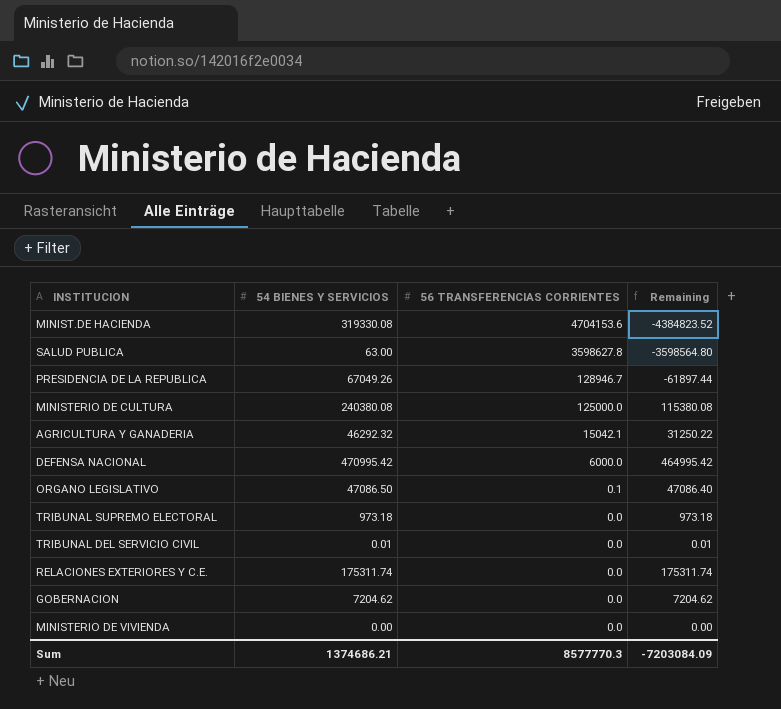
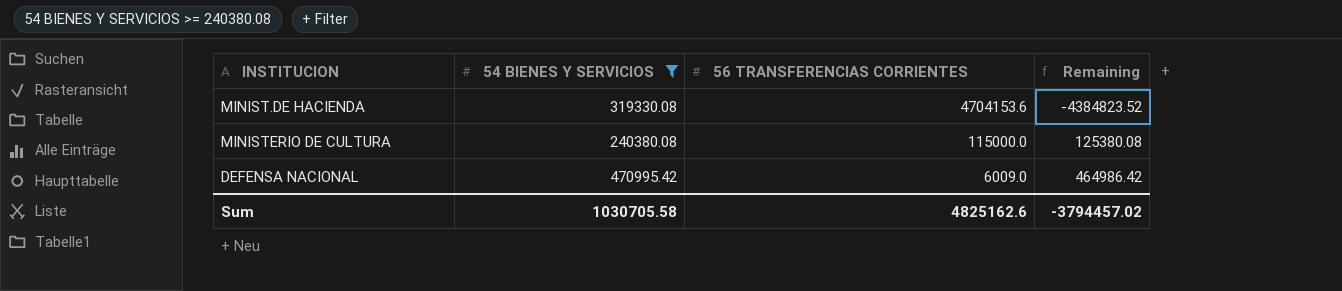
filter: none -> 54 BIENES Y SERVICIOS >= 240380.08
MINISTERIO DE CULTURA | 56 TRANSFERENCIAS CORRIENTES: 125000.0 -> 115000.0
MINISTERIO DE CULTURA | Remaining: 115380.08 -> 125380.08
DEFENSA NACIONAL | 56 TRANSFERENCIAS CORRIENTES: 6000.0 -> 6009.0
DEFENSA NACIONAL | Remaining: 464995.42 -> 464986.42
Sum | 54 BIENES Y SERVICIOS: 1374686.21 -> 1030705.58
Sum | 56 TRANSFERENCIAS CORRIENTES: 8577770.3 -> 4825162.6
Sum | Remaining: -7203084.09 -> -3794457.02

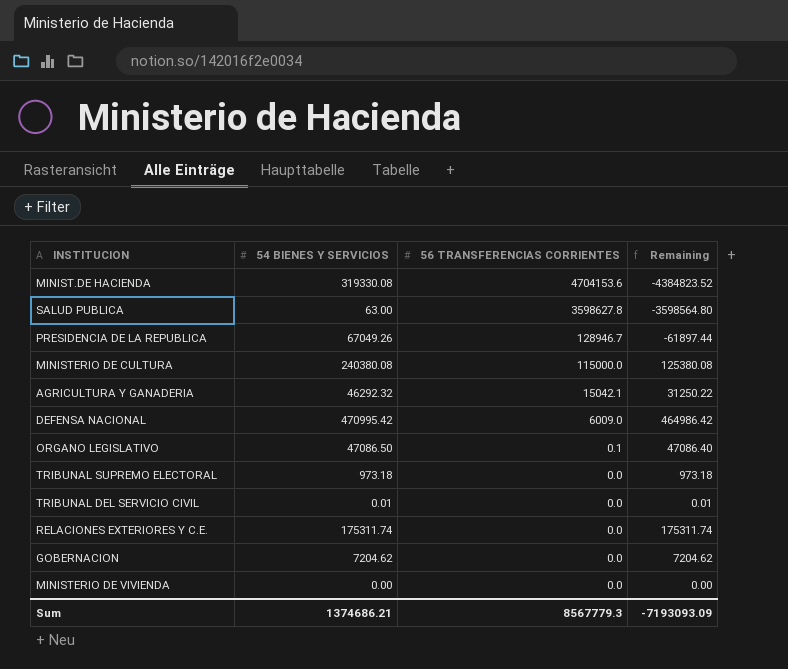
filter: 54 BIENES Y SERVICIOS >= 240380.08 -> none
Sum | 54 BIENES Y SERVICIOS: 1030705.58 -> 1374686.21
Sum | 56 TRANSFERENCIAS CORRIENTES: 4825162.6 -> 8567779.3
Sum | Remaining: -3794457.02 -> -7193093.09

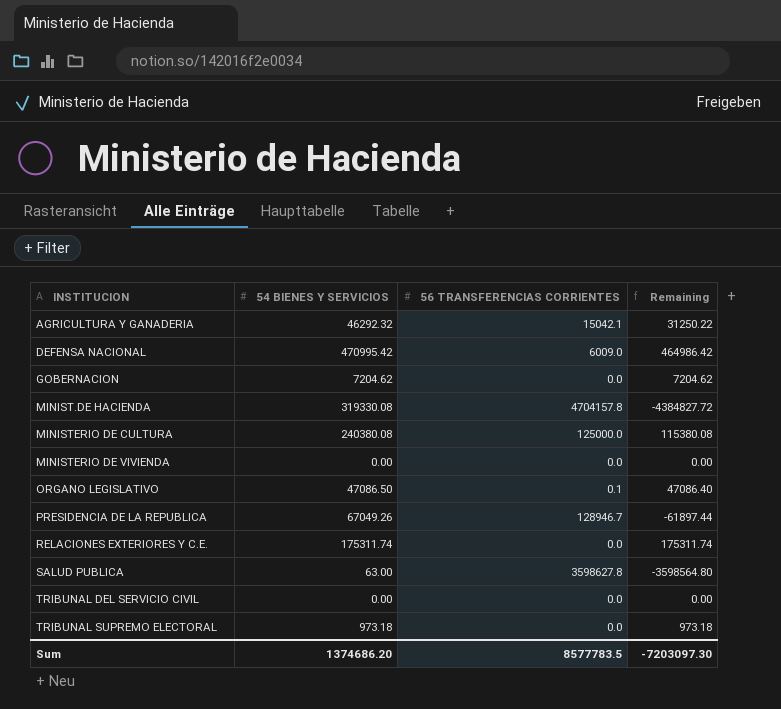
row order: 56 TRANSFERENCIAS CORRIENTES descending -> INSTITUCION ascending
MINIST.DE HACIENDA | 56 TRANSFERENCIAS CORRIENTES: 4704153.6 -> 4704157.8
MINIST.DE HACIENDA | Remaining: -4384823.52 -> -4384827.72
MINISTERIO DE CULTURA | 56 TRANSFERENCIAS CORRIENTES: 115000.0 -> 125000.0
MINISTERIO DE CULTURA | Remaining: 125380.08 -> 115380.08
TRIBUNAL DEL SERVICIO CIVIL | 54 BIENES Y SERVICIOS: 0.01 -> 0.00
TRIBUNAL DEL SERVICIO CIVIL | Remaining: 0.01 -> 0.00
Sum | 54 BIENES Y SERVICIOS: 1374686.21 -> 1374686.20
Sum | 56 TRANSFERENCIAS CORRIENTES: 8567779.3 -> 8577783.5
Sum | Remaining: -7193093.09 -> -7203097.30

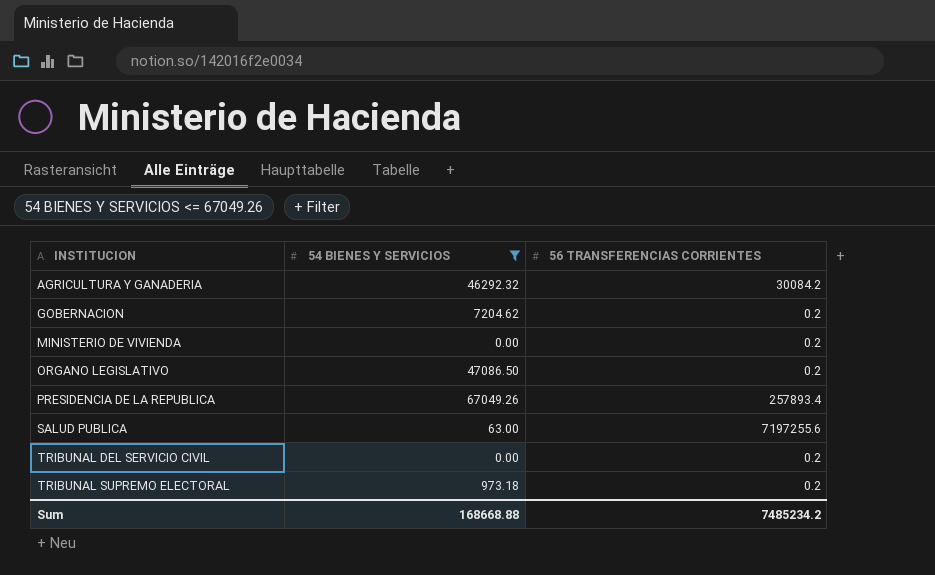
filter: none -> 54 BIENES Y SERVICIOS <= 67049.26
column Remaining | formula: [54 BIENES Y SERVICIOS] - [56 TRANSFERENCIAS CORRIENTES] -> none
AGRICULTURA Y GANADERIA | 56 TRANSFERENCIAS CORRIENTES: 15042.1 -> 30084.2
GOBERNACION | 56 TRANSFERENCIAS CORRIENTES: 0.0 -> 0.2
MINISTERIO DE VIVIENDA | 56 TRANSFERENCIAS CORRIENTES: 0.0 -> 0.2
ORGANO LEGISLATIVO | 56 TRANSFERENCIAS CORRIENTES: 0.1 -> 0.2
PRESIDENCIA DE LA REPUBLICA | 56 TRANSFERENCIAS CORRIENTES: 128946.7 -> 257893.4
SALUD PUBLICA | 56 TRANSFERENCIAS CORRIENTES: 3598627.8 -> 7197255.6
TRIBUNAL DEL SERVICIO CIVIL | 56 TRANSFERENCIAS CORRIENTES: 0.0 -> 0.2
TRIBUNAL SUPREMO ELECTORAL | 56 TRANSFERENCIAS CORRIENTES: 0.0 -> 0.2
Sum | 54 BIENES Y SERVICIOS: 1374686.20 -> 168668.88
Sum | 56 TRANSFERENCIAS CORRIENTES: 8577783.5 -> 7485234.2

